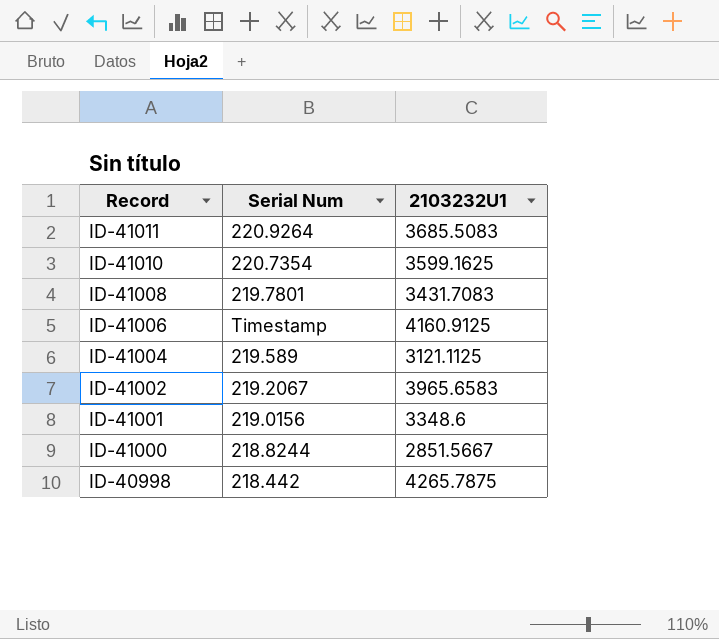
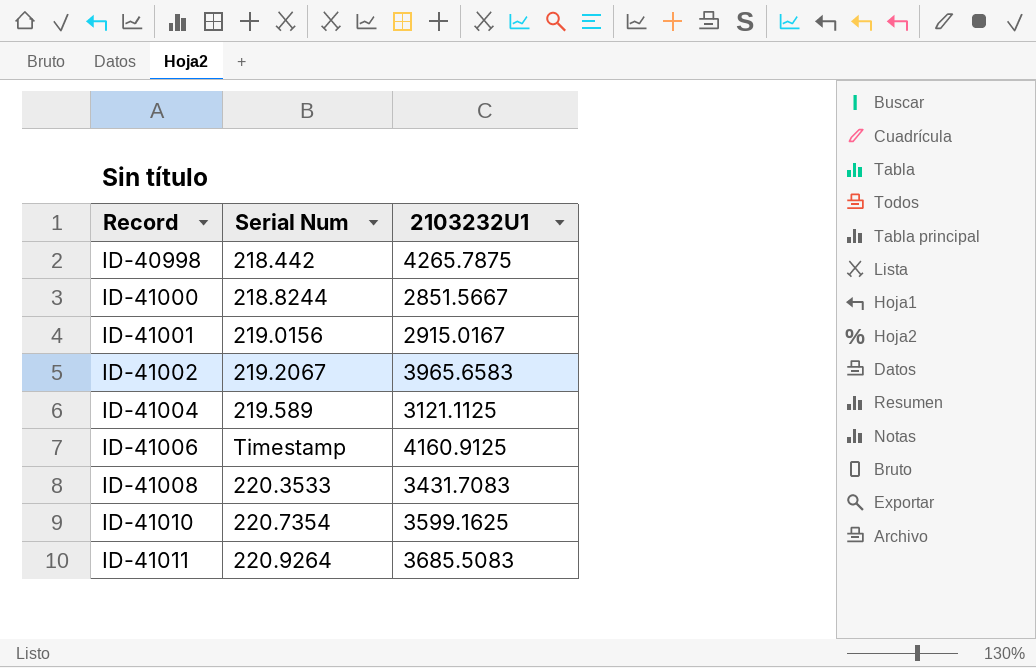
row order: Record descending -> Record ascending
ID-41001 | 2103232U1: 3348.6 -> 2915.0167
ID-41008 | Serial Num: 219.7801 -> 220.3533

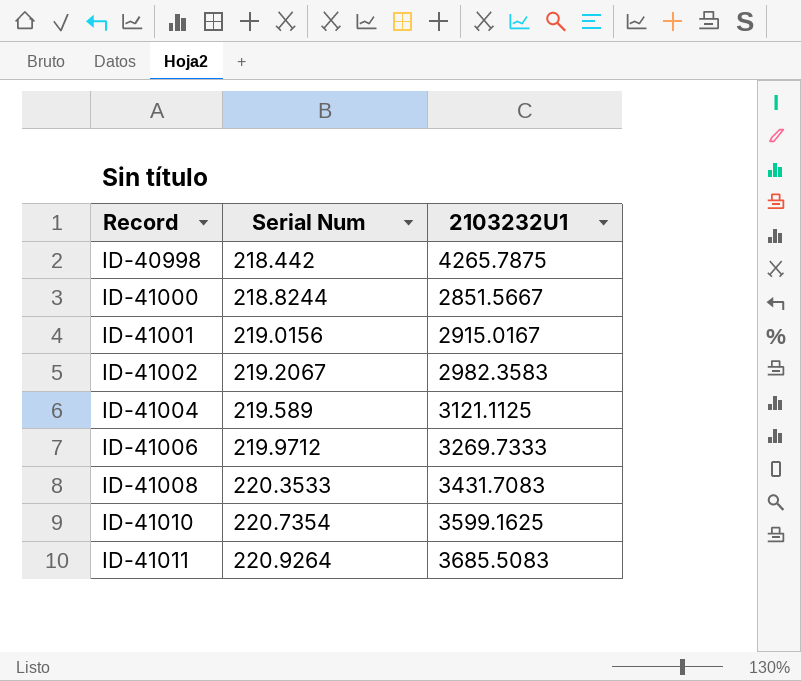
ID-41002 | 2103232U1: 3965.6583 -> 2982.3583
ID-41006 | Serial Num: Timestamp -> 219.9712
ID-41006 | 2103232U1: 4160.9125 -> 3269.7333

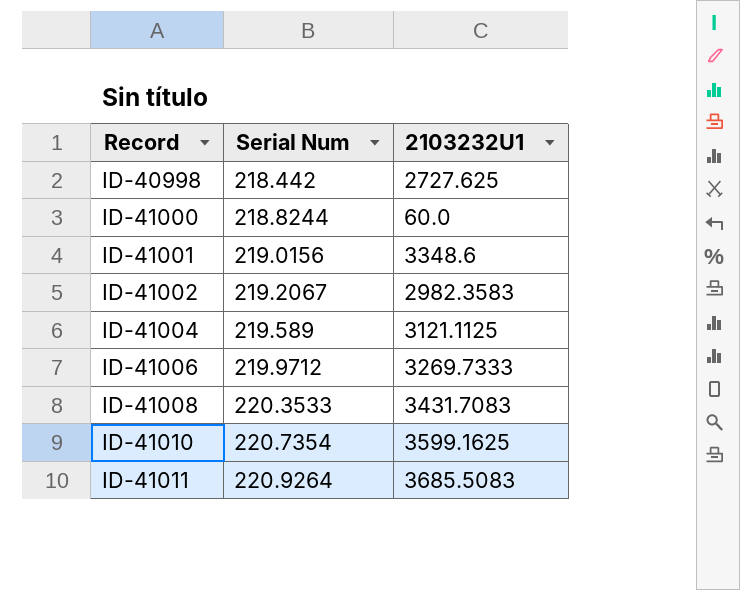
ID-40998 | 2103232U1: 4265.7875 -> 2727.625
ID-41000 | 2103232U1: 2851.5667 -> 60.0
ID-41001 | 2103232U1: 2915.0167 -> 3348.6

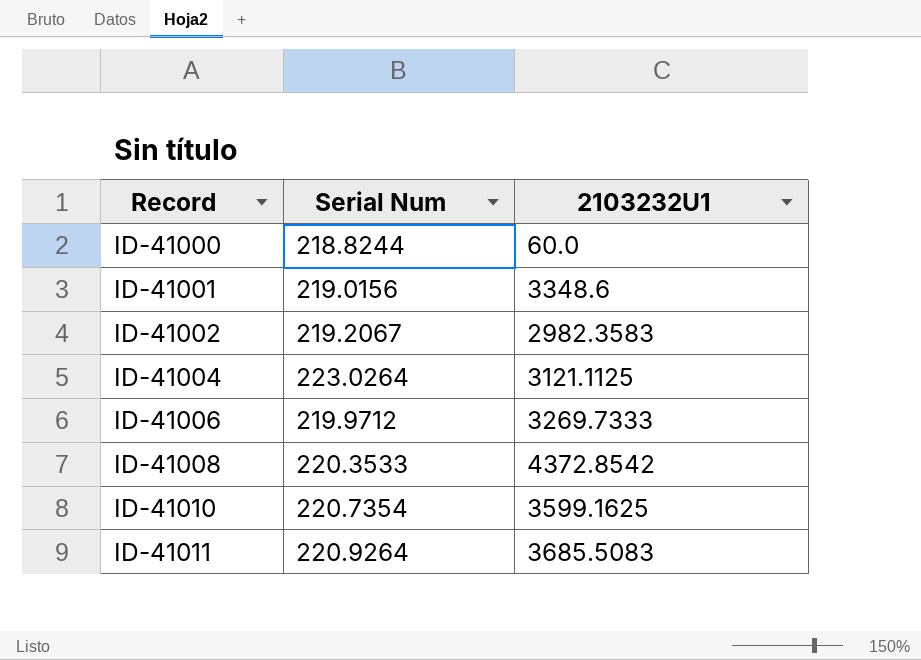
row ID-40998: 218.442 | 2727.625 -> none
ID-41004 | Serial Num: 219.589 -> 223.0264
ID-41008 | 2103232U1: 3431.7083 -> 4372.8542

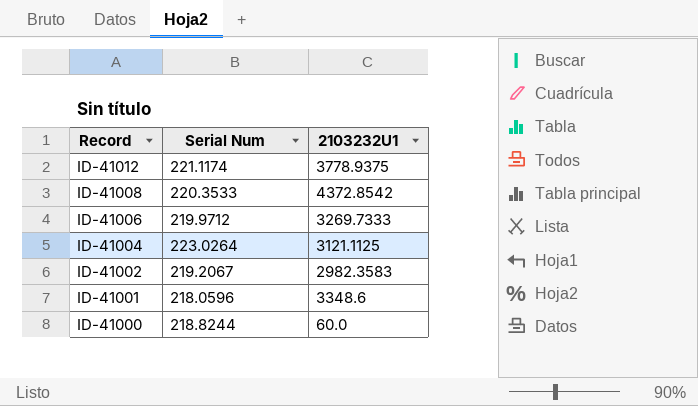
row order: Record ascending -> Record descending
row ID-41010: 220.7354 | 3599.1625 -> none
row ID-41011: 220.9264 | 3685.5083 -> none
row ID-41012: none -> 221.1174 | 3778.9375
ID-41001 | Serial Num: 219.0156 -> 218.0596

